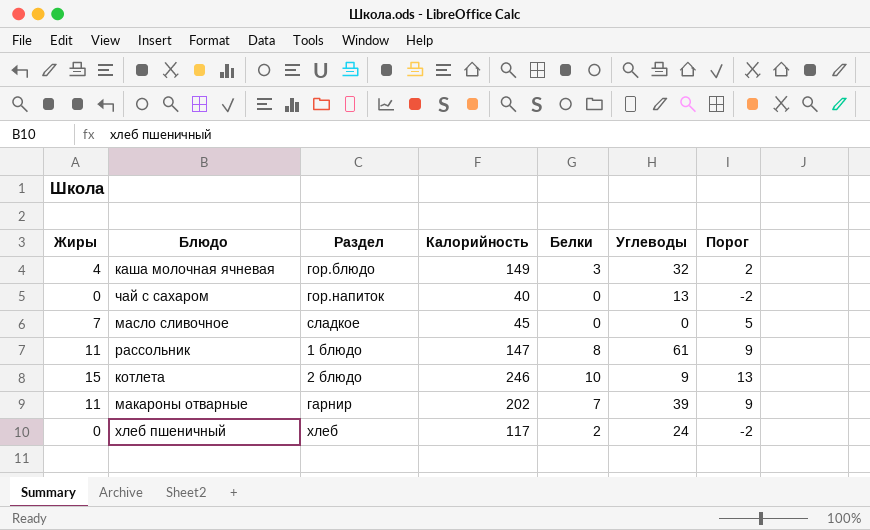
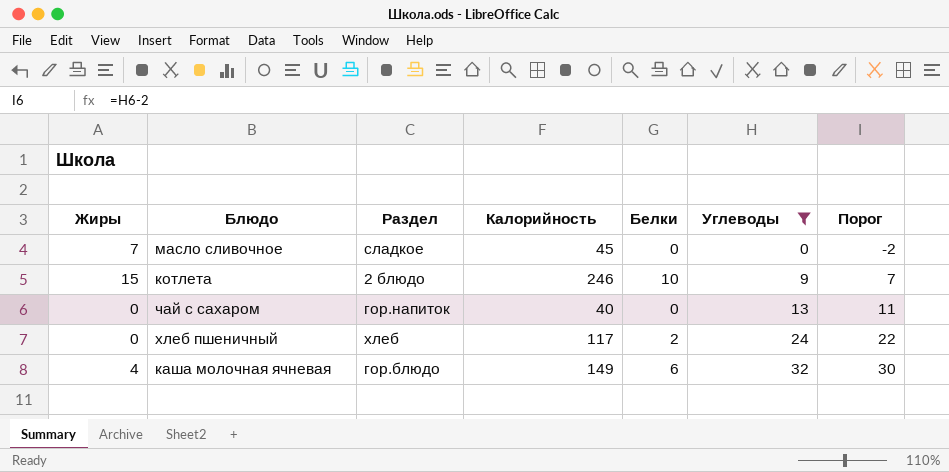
filter: none -> Углеводы <= 32
row order: none -> Углеводы ascending
column Порог | formula: [Жиры] - 2 -> [Углеводы] - 2
каша молочная ячневая | Белки: 3 -> 6

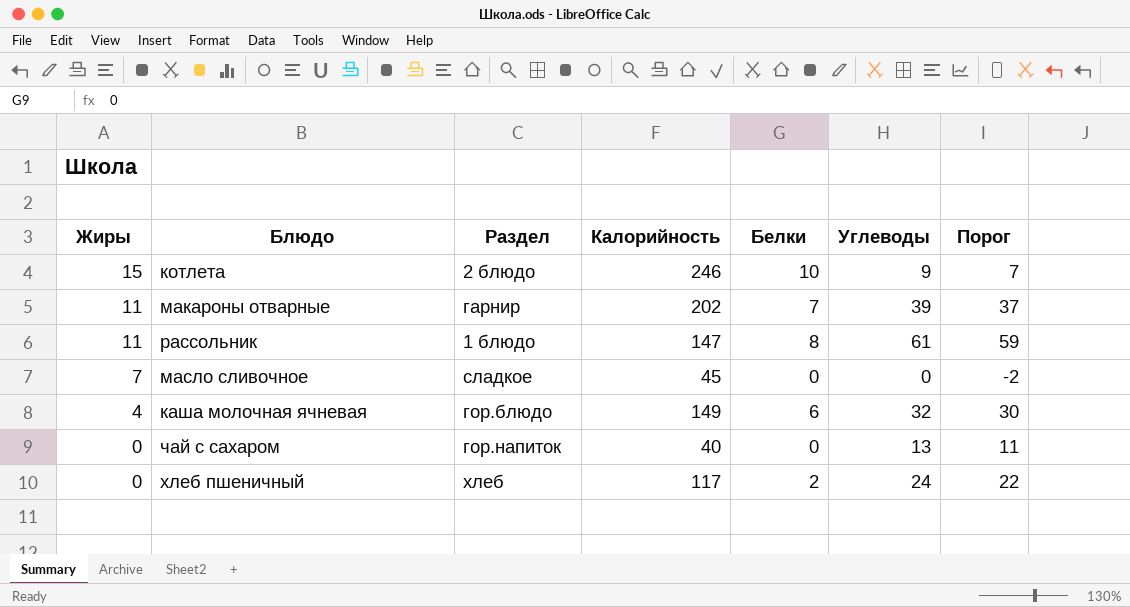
filter: Углеводы <= 32 -> none
row order: Углеводы ascending -> Жиры descending

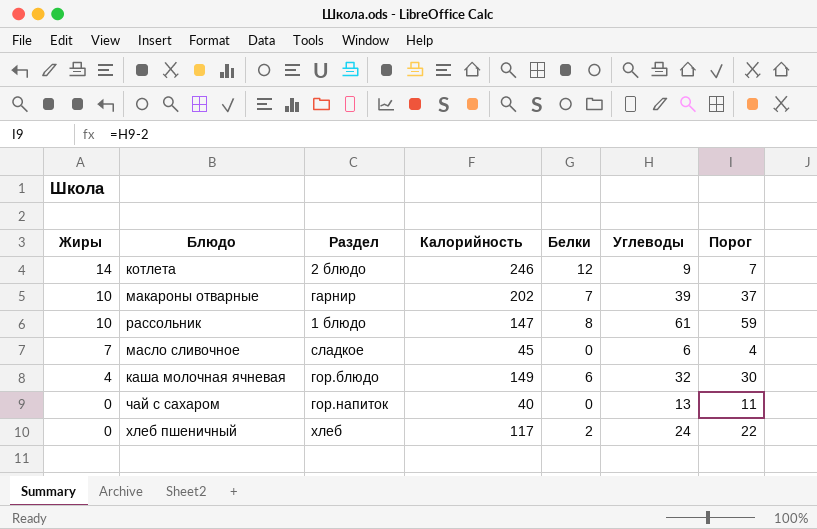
котлета | Жиры: 15 -> 14
котлета | Белки: 10 -> 12
макароны отварные | Жиры: 11 -> 10
рассольник | Жиры: 11 -> 10
масло сливочное | Углеводы: 0 -> 6
масло сливочное | Порог: -2 -> 4

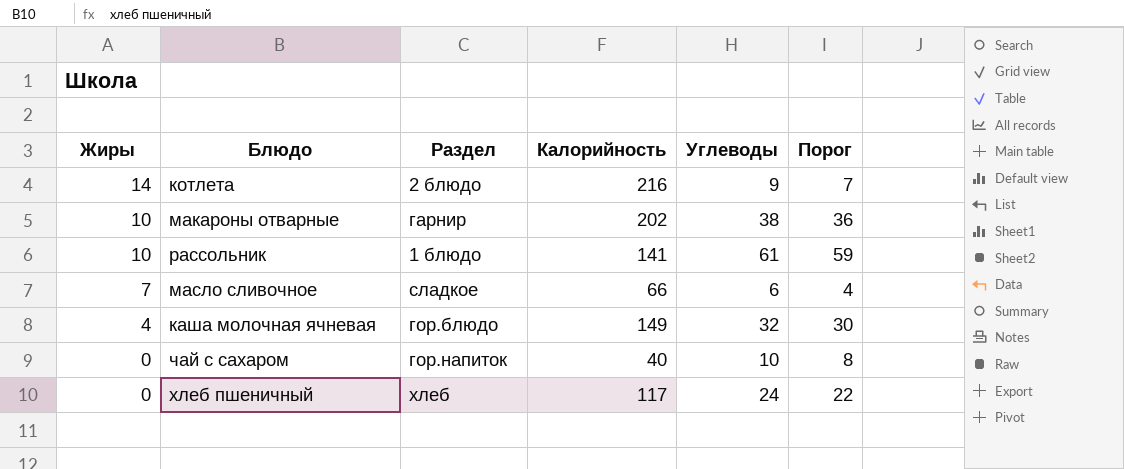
column Белки | position: 5 -> none
котлета | Калорийность: 246 -> 216
макароны отварные | Углеводы: 39 -> 38
макароны отварные | Порог: 37 -> 36
рассольник | Калорийность: 147 -> 141
масло сливочное | Калорийность: 45 -> 66
чай с сахаром | Углеводы: 13 -> 10
чай с сахаром | Порог: 11 -> 8

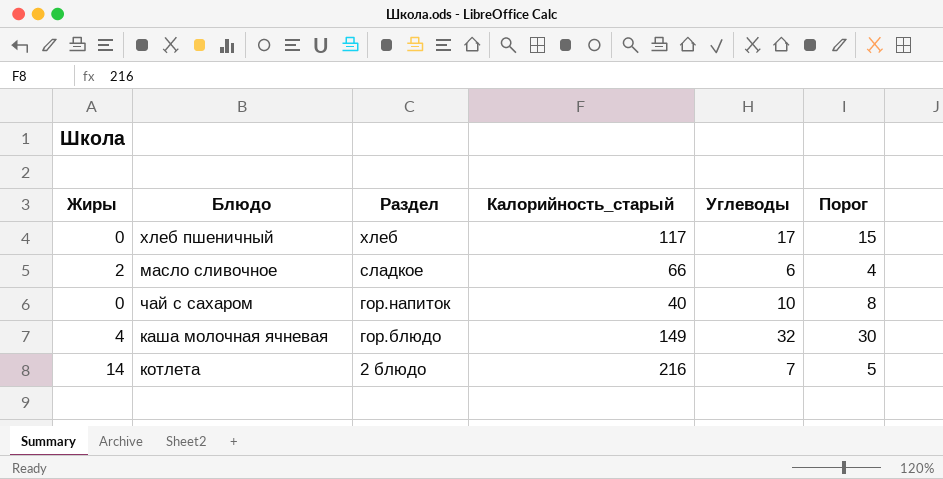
row order: Жиры descending -> Раздел descending
column name: Калорийность -> Калорийность_старый
row макароны отварные: 10 | гарнир | 202 | 38 | 36 -> none
row рассольник: 10 | 1 блюдо | 141 | 61 | 59 -> none
хлеб пшеничный | Углеводы: 24 -> 17
хлеб пшеничный | Порог: 22 -> 15
масло сливочное | Жиры: 7 -> 2
котлета | Углеводы: 9 -> 7
котлета | Порог: 7 -> 5

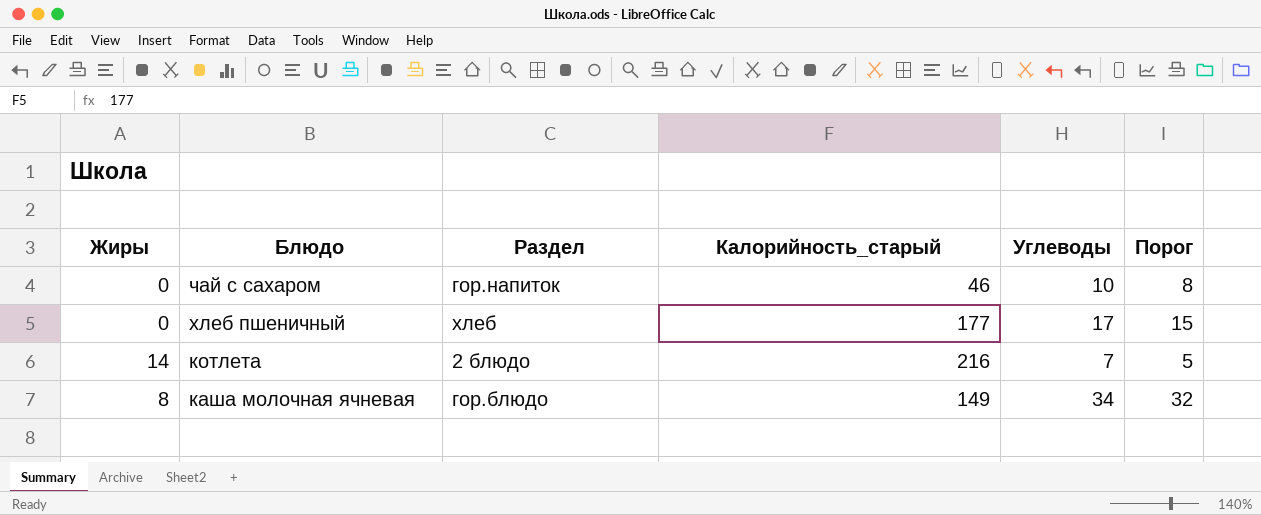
row order: Раздел descending -> Блюдо descending
row масло сливочное: 2 | сладкое | 66 | 6 | 4 -> none
чай с сахаром | Калорийность_старый: 40 -> 46
хлеб пшеничный | Калорийность_старый: 117 -> 177
каша молочная ячневая | Жиры: 4 -> 8
каша молочная ячневая | Углеводы: 32 -> 34
каша молочная ячневая | Порог: 30 -> 32

